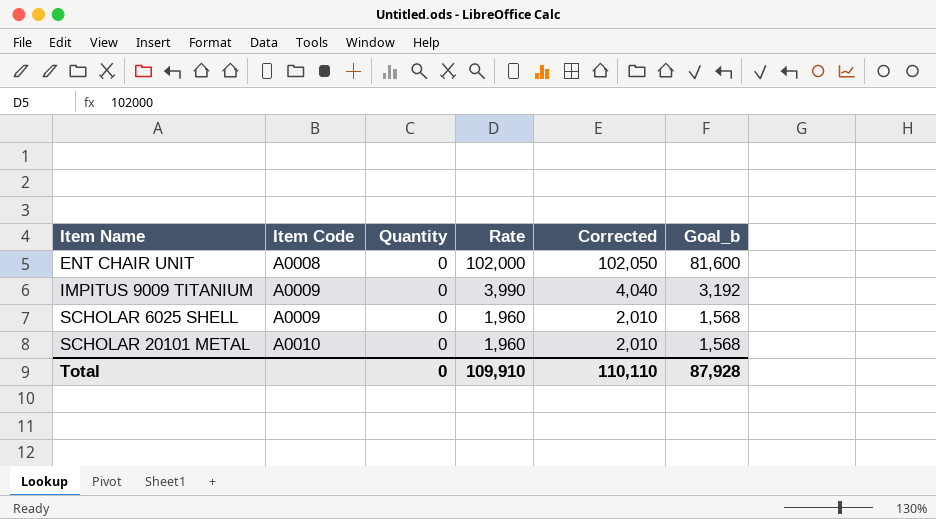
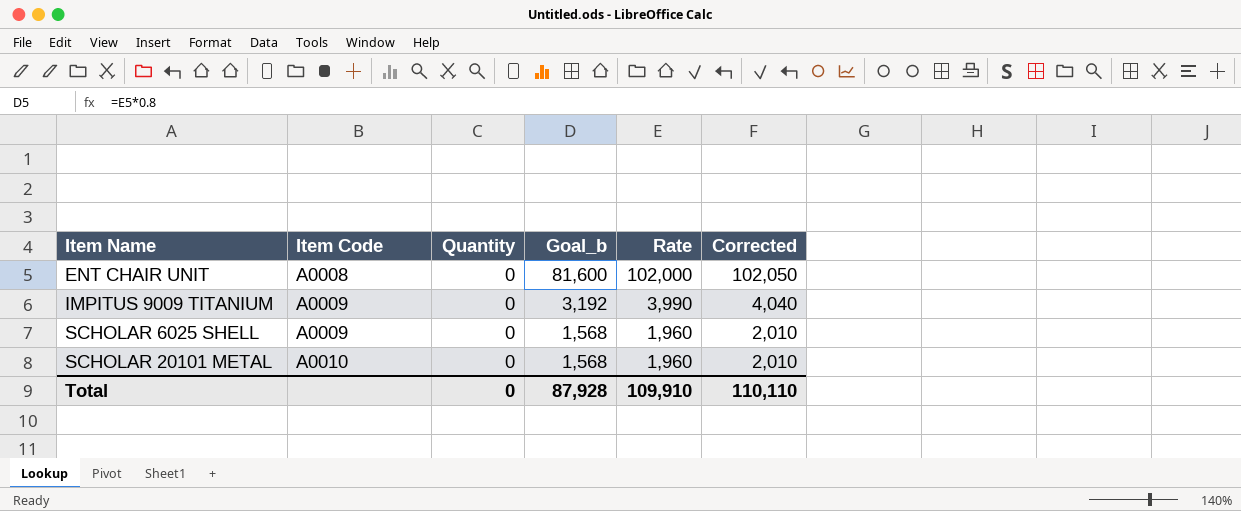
column Goal_b | position: 6 -> 4

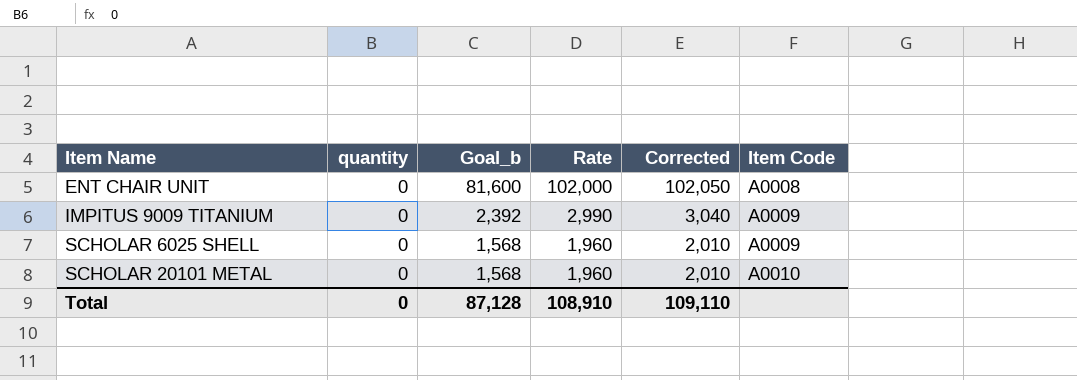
column name: Quantity -> quantity
column Item Code | position: 2 -> 6
IMPITUS 9009 TITANIUM | Goal_b: 3,192 -> 2,392
IMPITUS 9009 TITANIUM | Rate: 3,990 -> 2,990
IMPITUS 9009 TITANIUM | Corrected: 4,040 -> 3,040
Total | Goal_b: 87,928 -> 87,128
Total | Rate: 109,910 -> 108,910
Total | Corrected: 110,110 -> 109,110

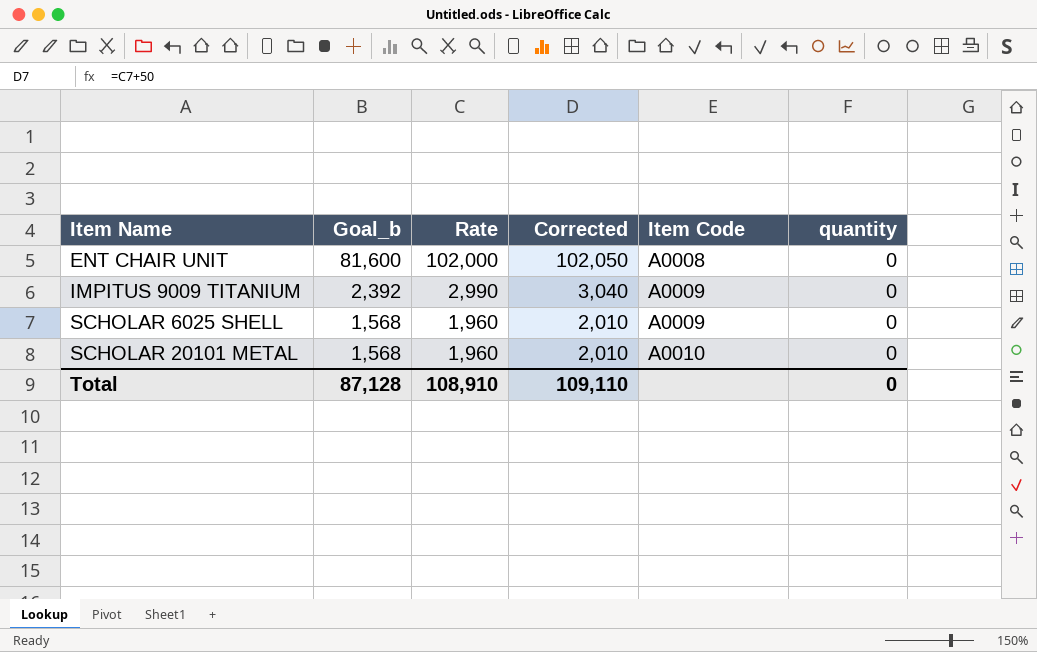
column quantity | position: 2 -> 6

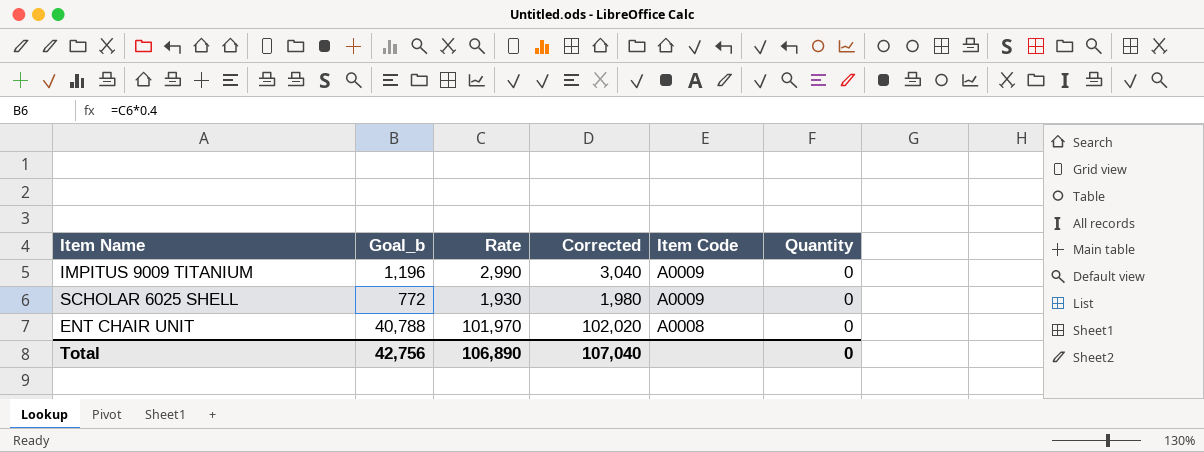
row order: Item Name ascending -> Item Code descending
column Goal_b | formula: [Rate] * 0.8 -> [Rate] * 0.4
column name: quantity -> Quantity
row SCHOLAR 20101 METAL: 1,568 | 1,960 | 2,010 | A0010 | 0 -> none
SCHOLAR 6025 SHELL | Rate: 1,960 -> 1,930
SCHOLAR 6025 SHELL | Corrected: 2,010 -> 1,980
ENT CHAIR UNIT | Rate: 102,000 -> 101,970
ENT CHAIR UNIT | Corrected: 102,050 -> 102,020
Total | Goal_b: 87,128 -> 42,756
Total | Rate: 108,910 -> 106,890
Total | Corrected: 109,110 -> 107,040

